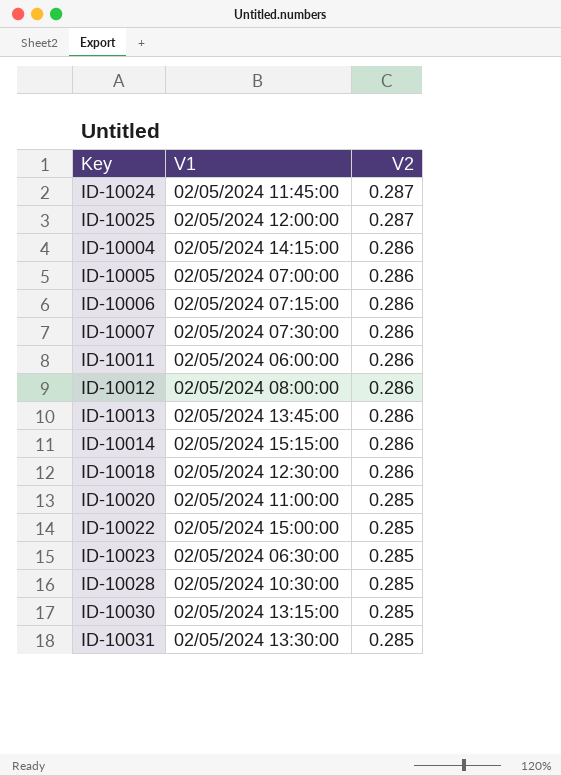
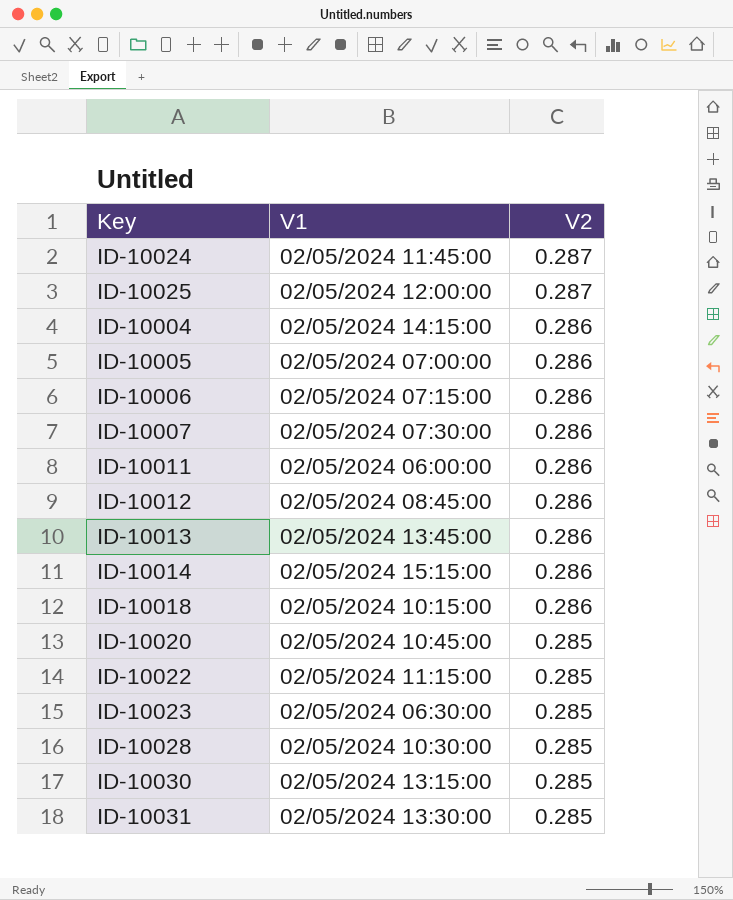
ID-10012 | V1: 02/05/2024 08:00:00 -> 02/05/2024 08:45:00
ID-10018 | V1: 02/05/2024 12:30:00 -> 02/05/2024 10:15:00
ID-10020 | V1: 02/05/2024 11:00:00 -> 02/05/2024 10:45:00
ID-10022 | V1: 02/05/2024 15:00:00 -> 02/05/2024 11:15:00

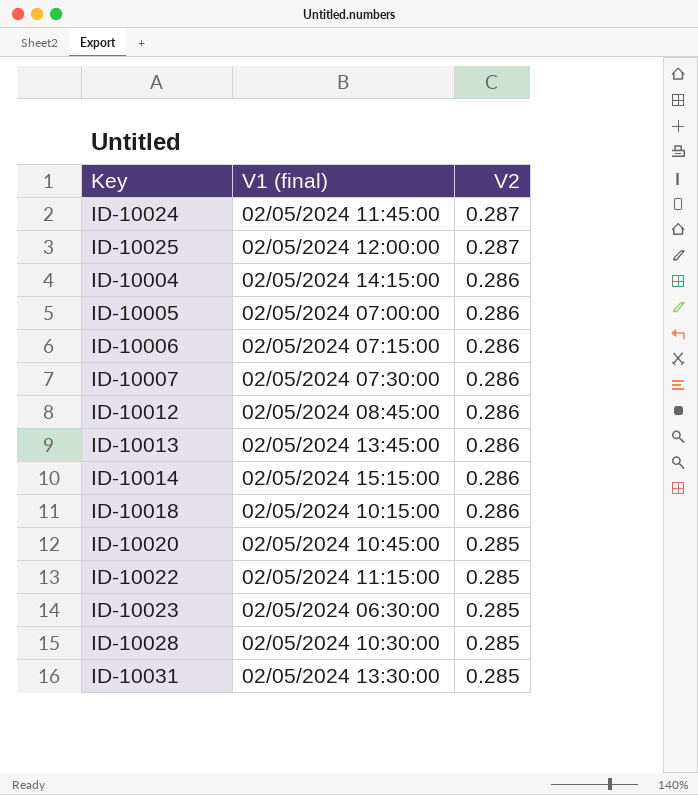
column name: V1 -> V1 (final)
row ID-10011: 02/05/2024 06:00:00 | 0.286 -> none
row ID-10030: 02/05/2024 13:15:00 | 0.285 -> none

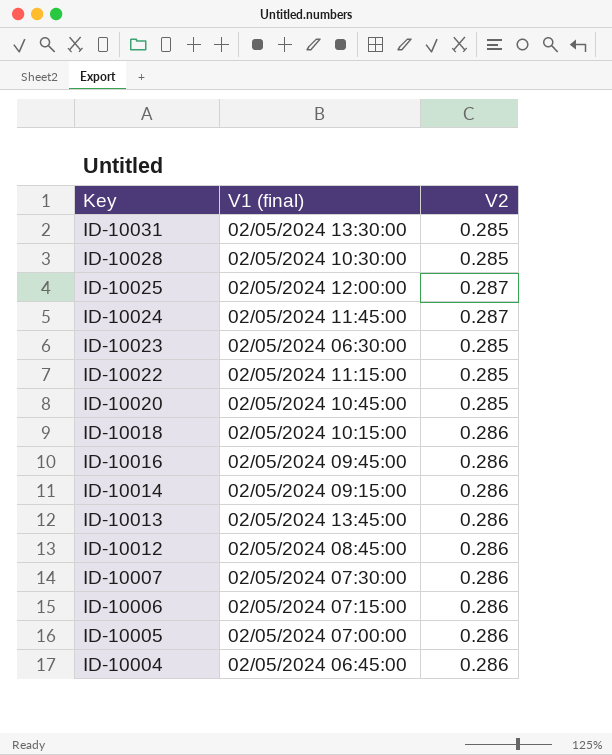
row order: V2 descending -> Key descending
row ID-10016: none -> 02/05/2024 09:45:00 | 0.286
ID-10014 | V1 (final): 02/05/2024 15:15:00 -> 02/05/2024 09:15:00
ID-10004 | V1 (final): 02/05/2024 14:15:00 -> 02/05/2024 06:45:00

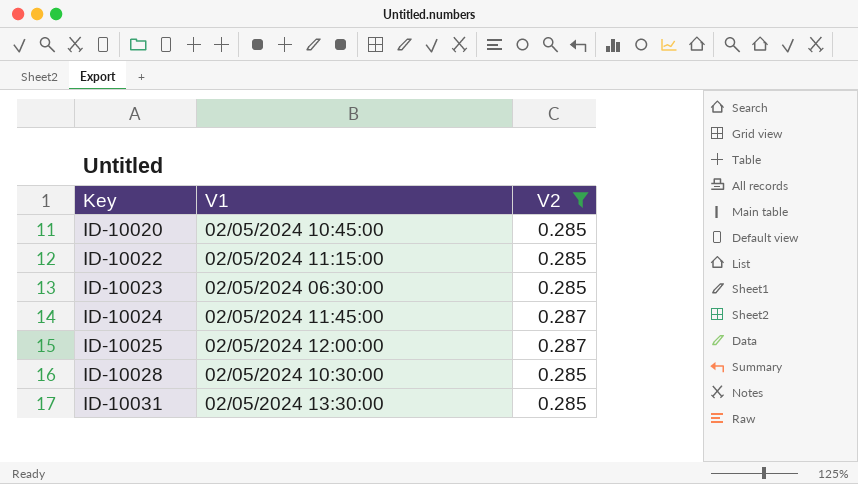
filter: none -> V2 != 0.286
row order: Key descending -> Key ascending
column name: V1 (final) -> V1

